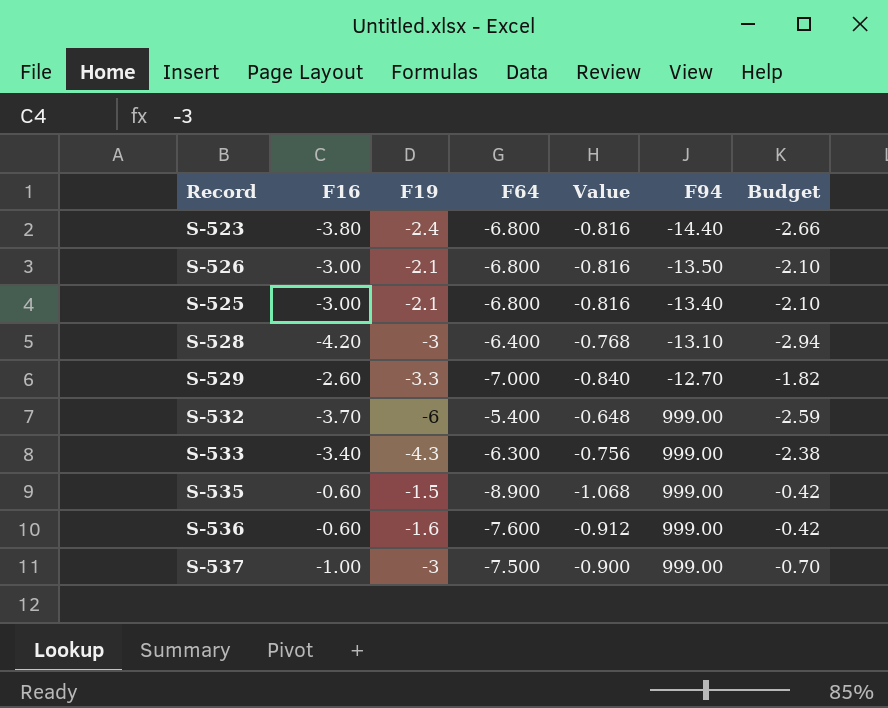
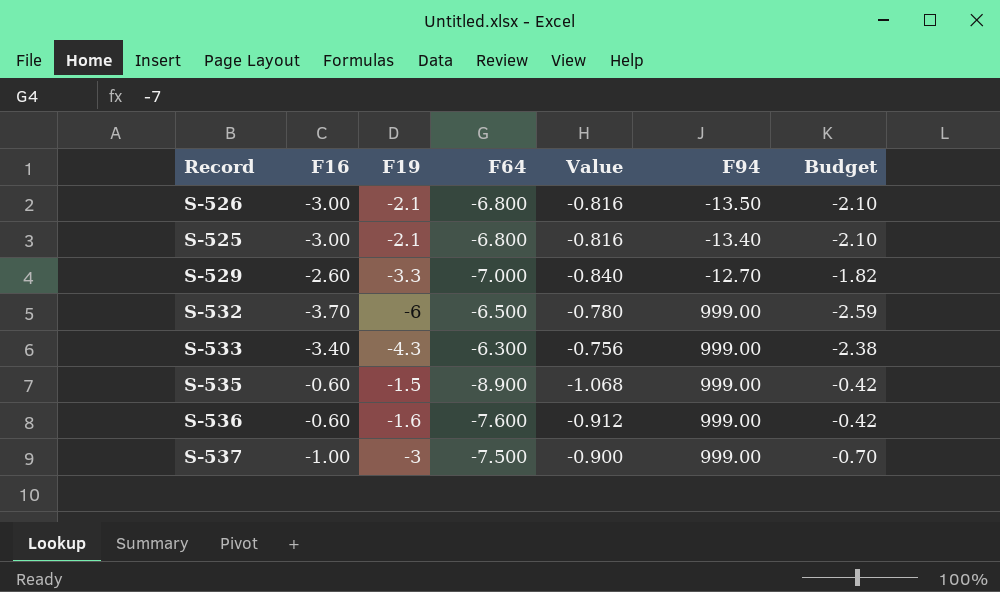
row S-523: -3.80 | -2.4 | -6.800 | -0.816 | -14.40 | -2.66 -> none
row S-528: -4.20 | -3 | -6.400 | -0.768 | -13.10 | -2.94 -> none
S-532 | F64: -5.400 -> -6.500
S-532 | Value: -0.648 -> -0.780

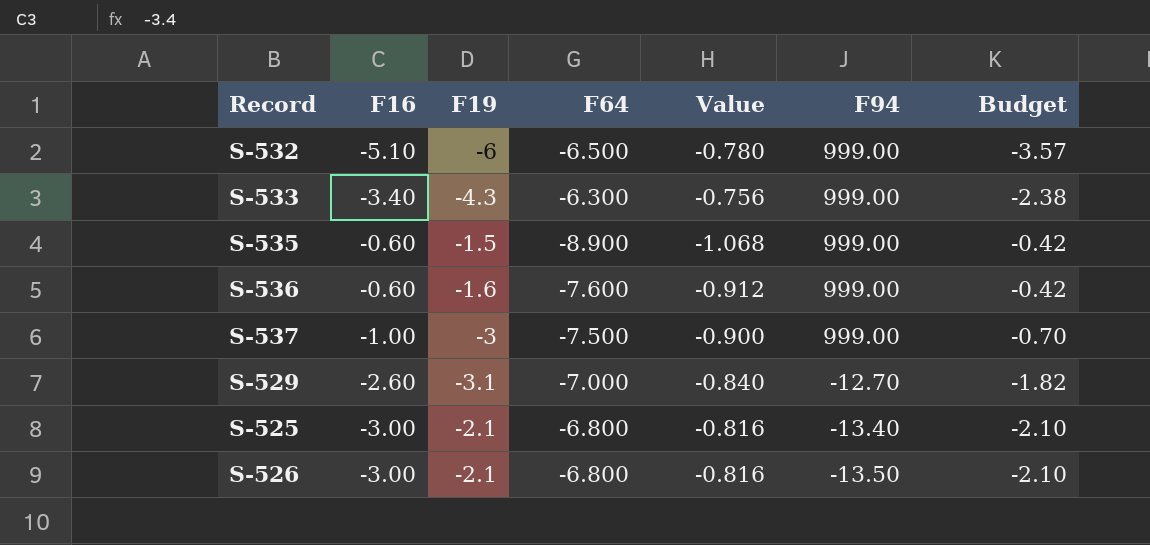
row order: F94 ascending -> F94 descending
S-532 | F16: -3.70 -> -5.10
S-532 | Budget: -2.59 -> -3.57
S-529 | F19: -3.3 -> -3.1

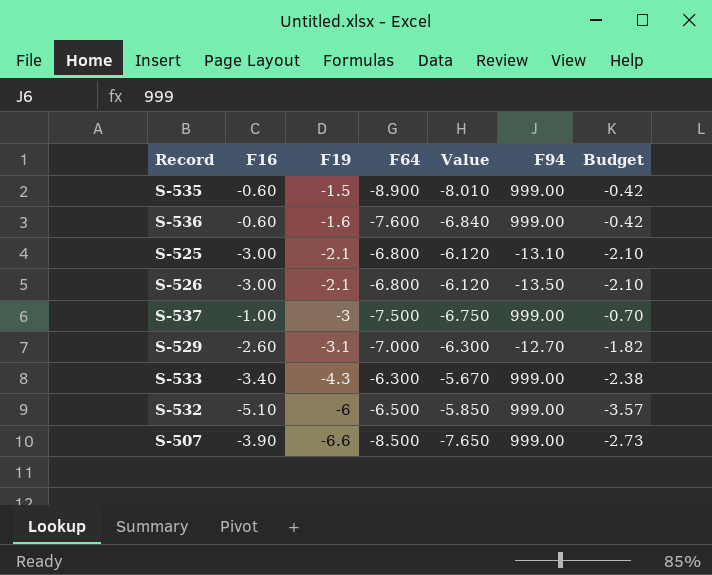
row order: F94 descending -> F19 descending
column Value | formula: [F64] * 0.12 -> [F64] * 0.9
S-525 | F94: -13.40 -> -13.10
row S-507: none -> -3.90 | -6.6 | -8.500 | -7.650 | 999.00 | -2.73

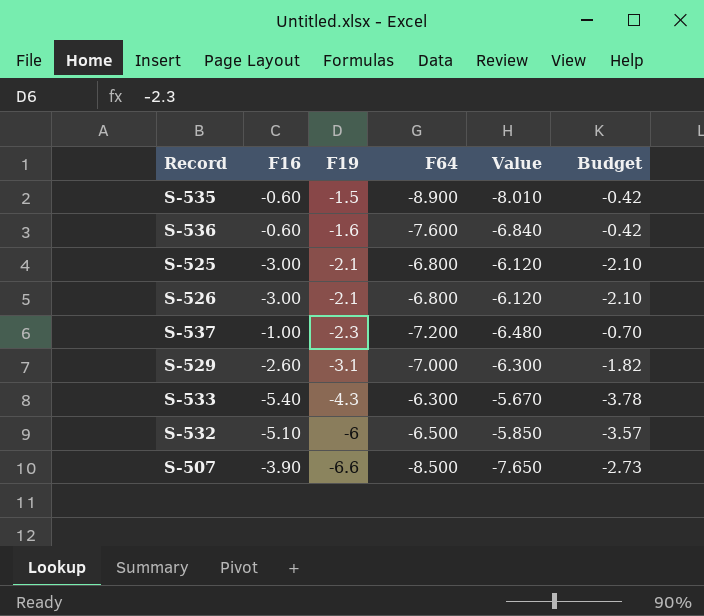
column F94 | position: 6 -> none
S-537 | F19: -3 -> -2.3
S-537 | F64: -7.500 -> -7.200
S-537 | Value: -6.750 -> -6.480
S-533 | F16: -3.40 -> -5.40
S-533 | Budget: -2.38 -> -3.78

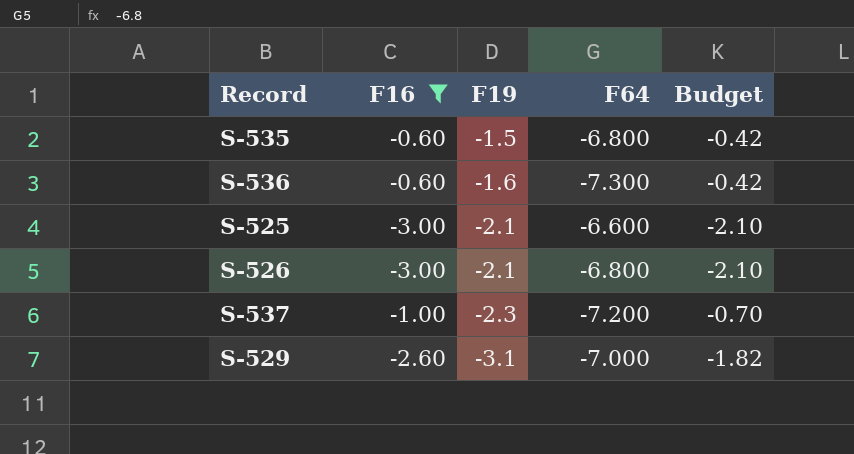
filter: none -> F16 >= -3.00
column Value | formula: [F64] * 0.9 -> none
S-535 | F64: -8.900 -> -6.800
S-536 | F64: -7.600 -> -7.300
S-525 | F64: -6.800 -> -6.600

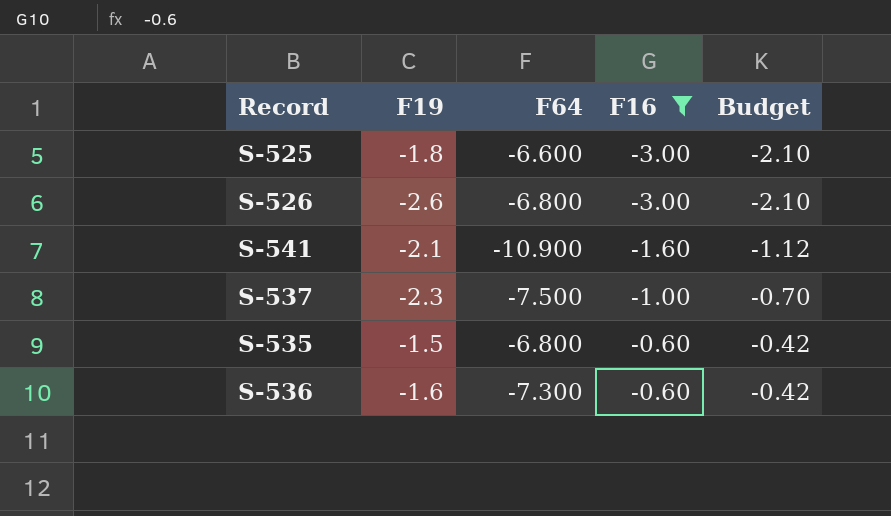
row order: F19 descending -> F16 ascending
column F16 | position: 2 -> 4
row S-529: -2.60 | -3.1 | -7.000 | -1.82 -> none
S-525 | F19: -2.1 -> -1.8
S-526 | F19: -2.1 -> -2.6
row S-541: none -> -2.1 | -10.900 | -1.60 | -1.12
S-537 | F64: -7.200 -> -7.500

